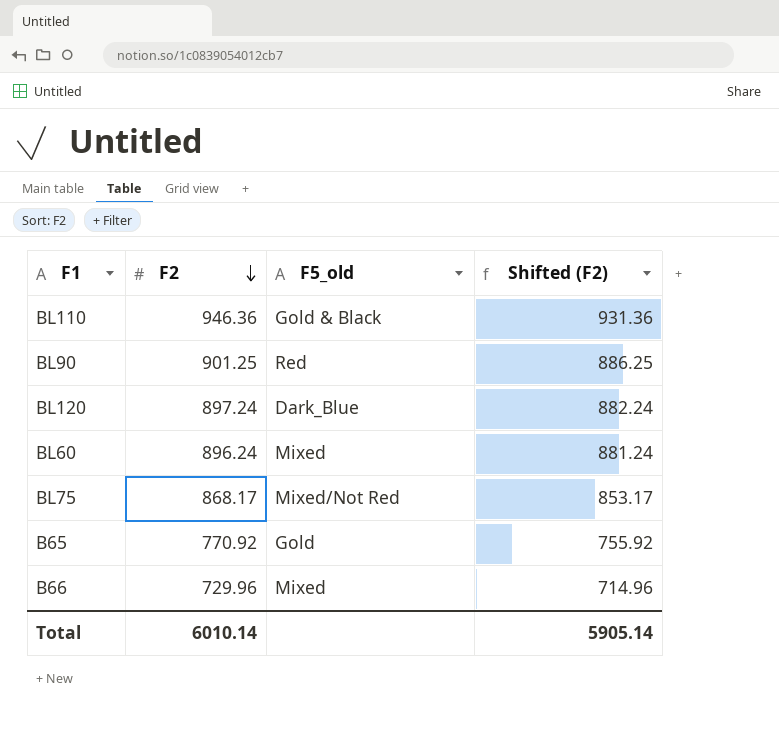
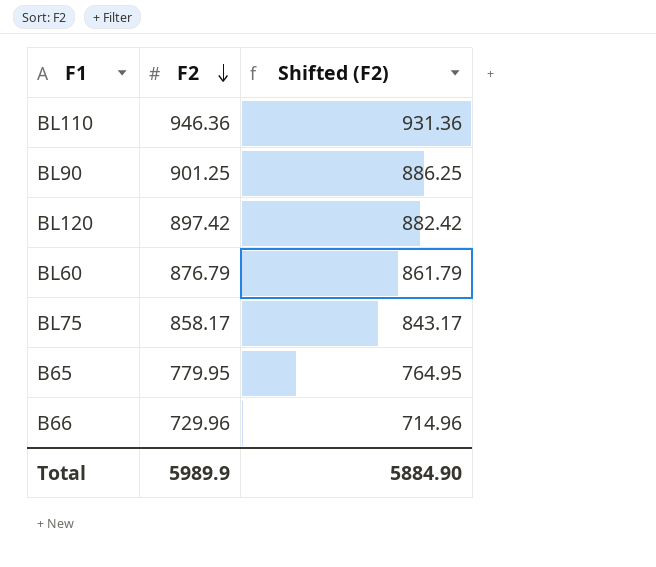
column F5_old | position: 3 -> none
BL120 | F2: 897.24 -> 897.42
BL120 | Shifted (F2): 882.24 -> 882.42
BL60 | F2: 896.24 -> 876.79
BL60 | Shifted (F2): 881.24 -> 861.79
BL75 | F2: 868.17 -> 858.17
BL75 | Shifted (F2): 853.17 -> 843.17
B65 | F2: 770.92 -> 779.95
B65 | Shifted (F2): 755.92 -> 764.95
Total | F2: 6010.14 -> 5989.9
Total | Shifted (F2): 5905.14 -> 5884.90

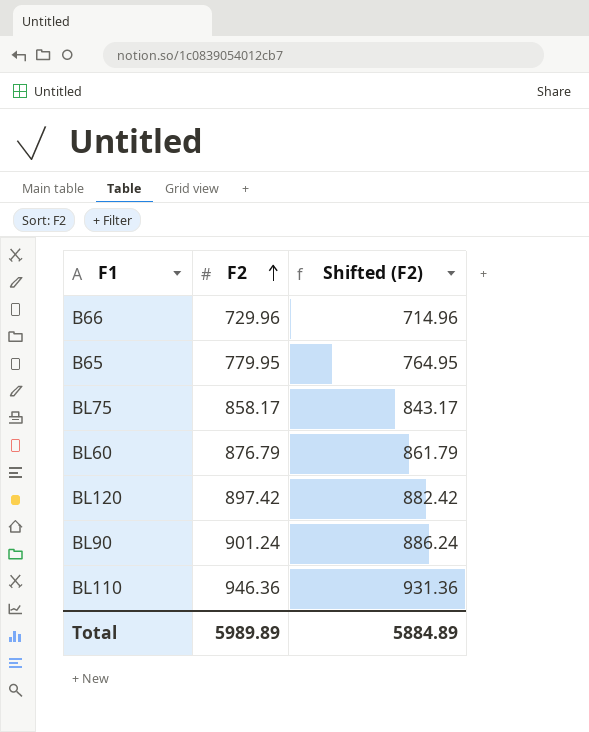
row order: F2 descending -> F2 ascending
BL90 | F2: 901.25 -> 901.24
BL90 | Shifted (F2): 886.25 -> 886.24
Total | F2: 5989.9 -> 5989.89
Total | Shifted (F2): 5884.90 -> 5884.89

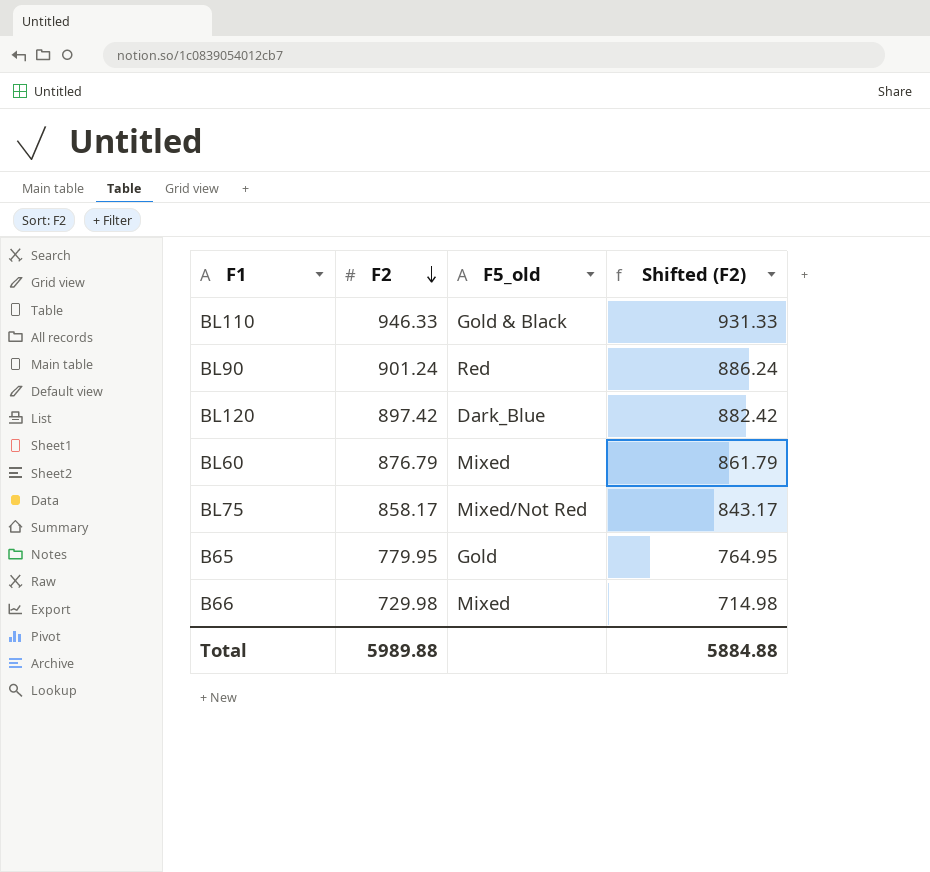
row order: F2 ascending -> F2 descending
column F5_old | position: none -> 3
BL110 | F2: 946.36 -> 946.33
BL110 | Shifted (F2): 931.36 -> 931.33
B66 | F2: 729.96 -> 729.98
B66 | Shifted (F2): 714.96 -> 714.98
Total | F2: 5989.89 -> 5989.88
Total | Shifted (F2): 5884.89 -> 5884.88

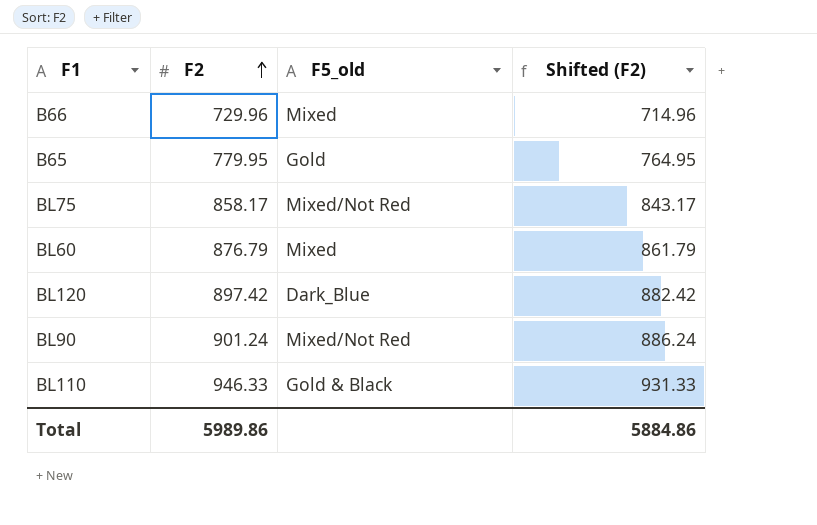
row order: F2 descending -> F2 ascending
B66 | F2: 729.98 -> 729.96
B66 | Shifted (F2): 714.98 -> 714.96
BL90 | F5_old: Red -> Mixed/Not Red
Total | F2: 5989.88 -> 5989.86
Total | Shifted (F2): 5884.88 -> 5884.86

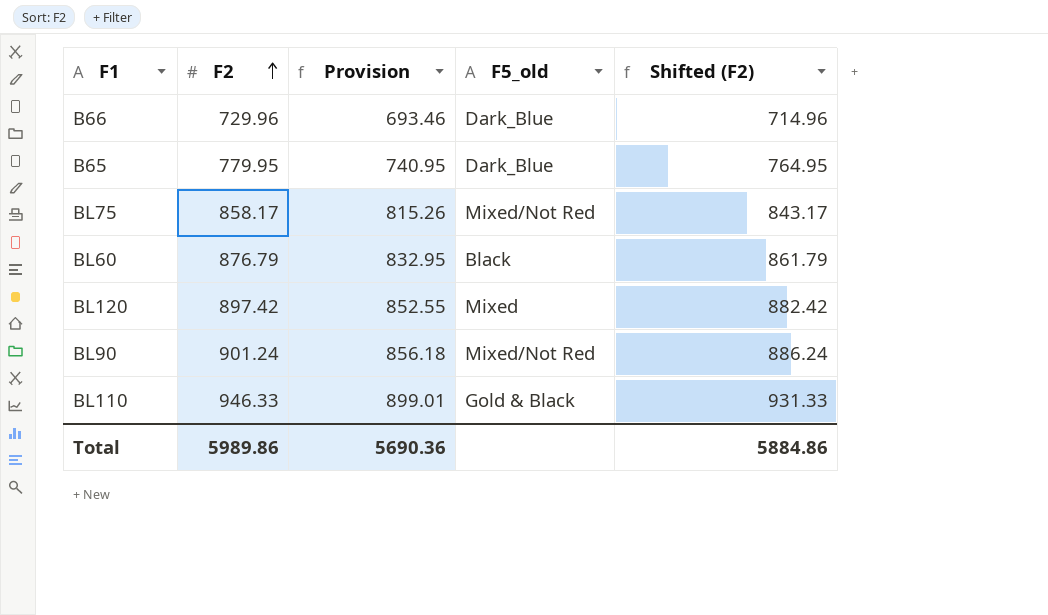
column Provision | formula: none -> [F2] * 0.95
B66 | F5_old: Mixed -> Dark_Blue
B65 | F5_old: Gold -> Dark_Blue
BL60 | F5_old: Mixed -> Black
BL120 | F5_old: Dark_Blue -> Mixed

